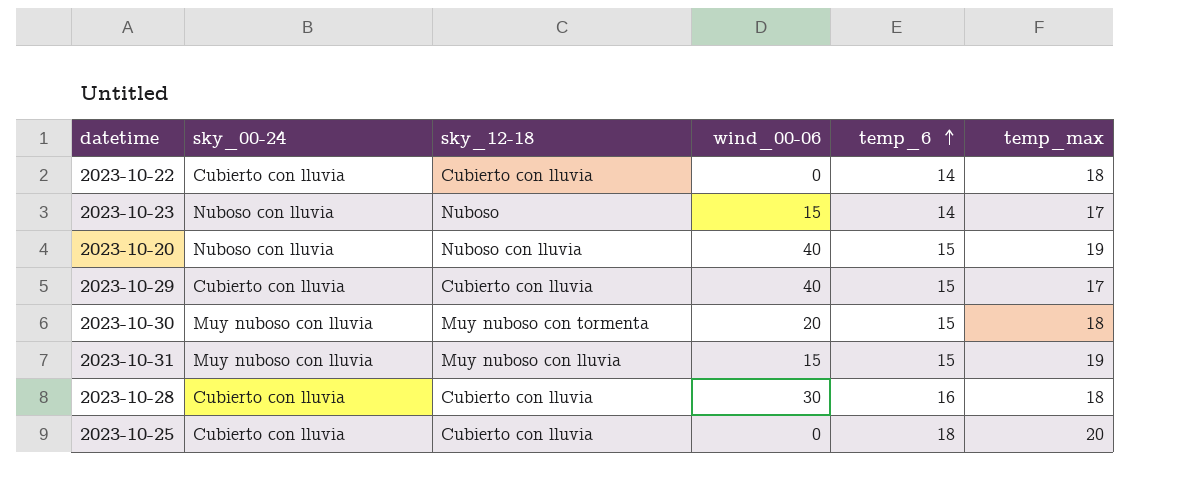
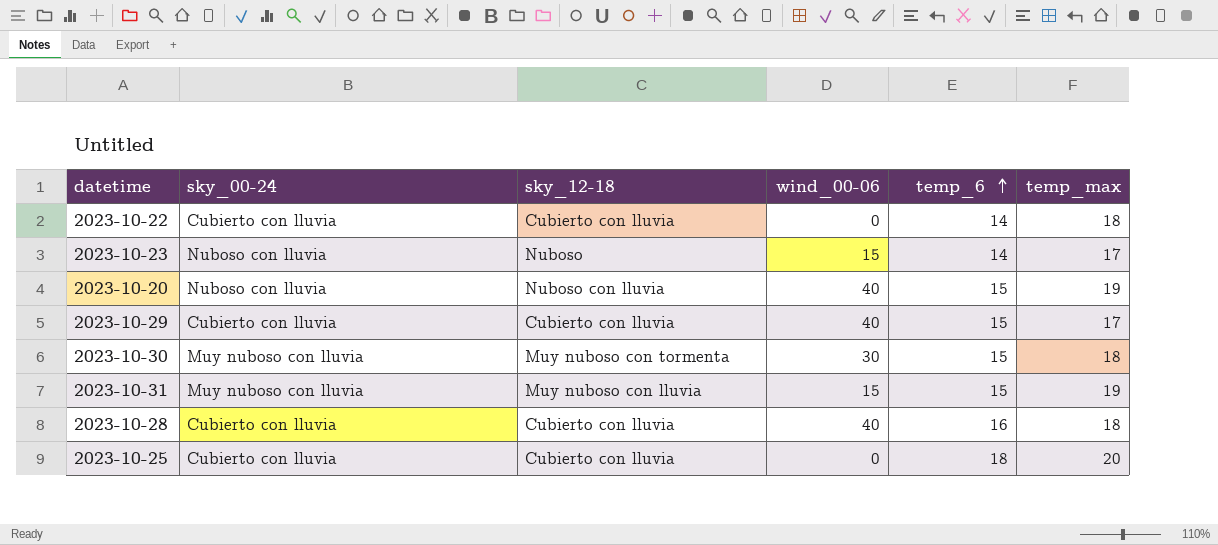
2023-10-30 | wind_00-06: 20 -> 30
2023-10-28 | wind_00-06: 30 -> 40

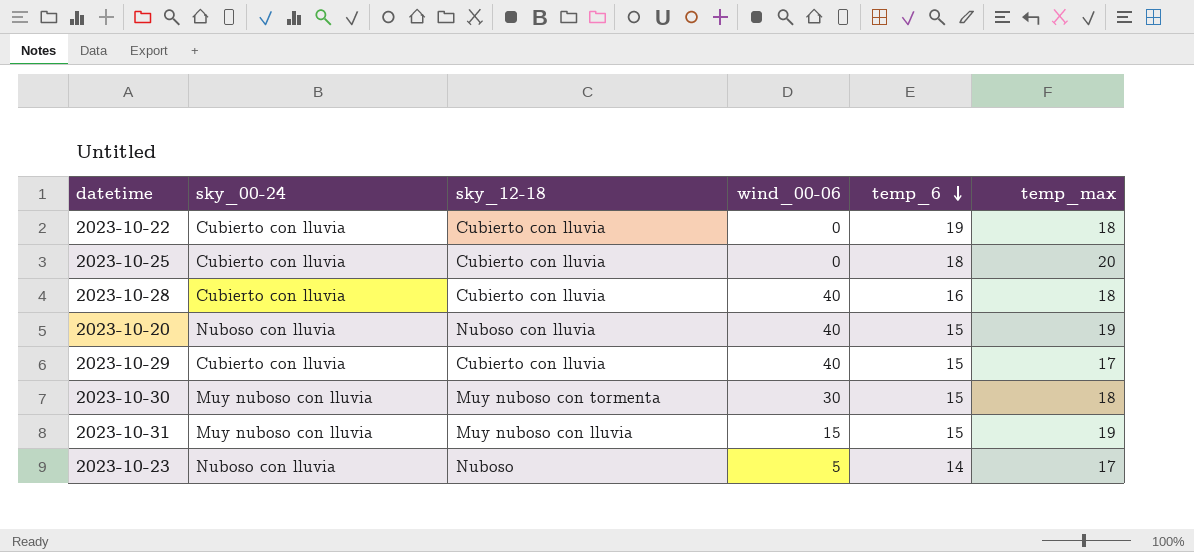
row order: temp_6 ascending -> temp_6 descending
2023-10-22 | temp_6: 14 -> 19
2023-10-23 | wind_00-06: 15 -> 5

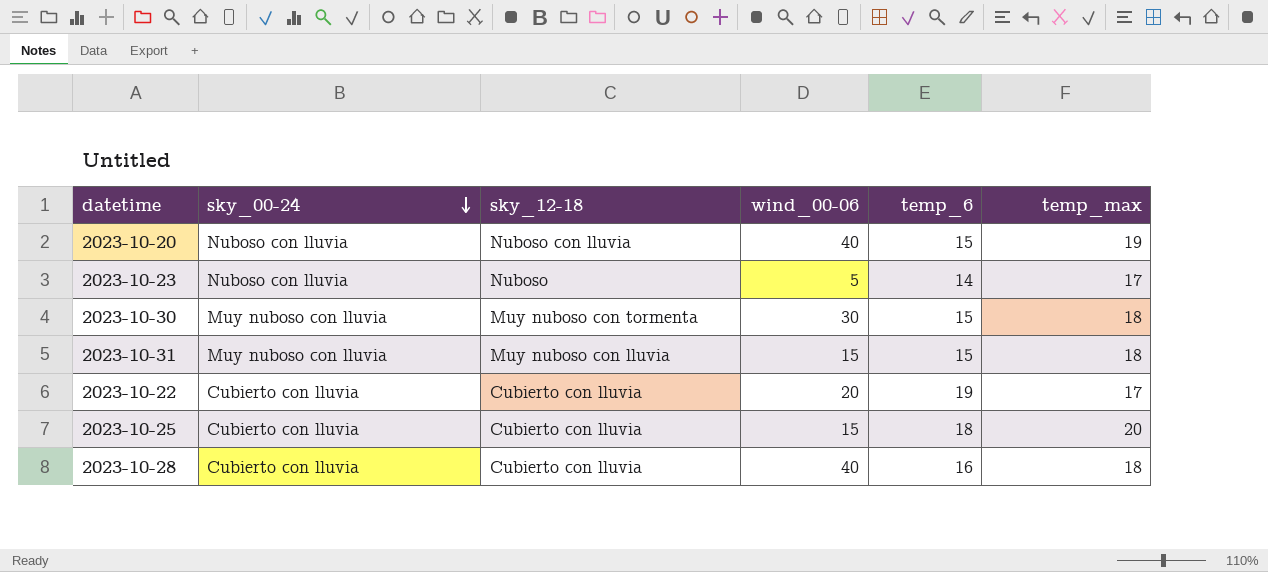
row order: temp_6 descending -> sky_00-24 descending
row 2023-10-29: Cubierto con lluvia | Cubierto con lluvia | 40 | 15 | 17 -> none
2023-10-31 | temp_max: 19 -> 18
2023-10-22 | wind_00-06: 0 -> 20
2023-10-22 | temp_max: 18 -> 17
2023-10-25 | wind_00-06: 0 -> 15

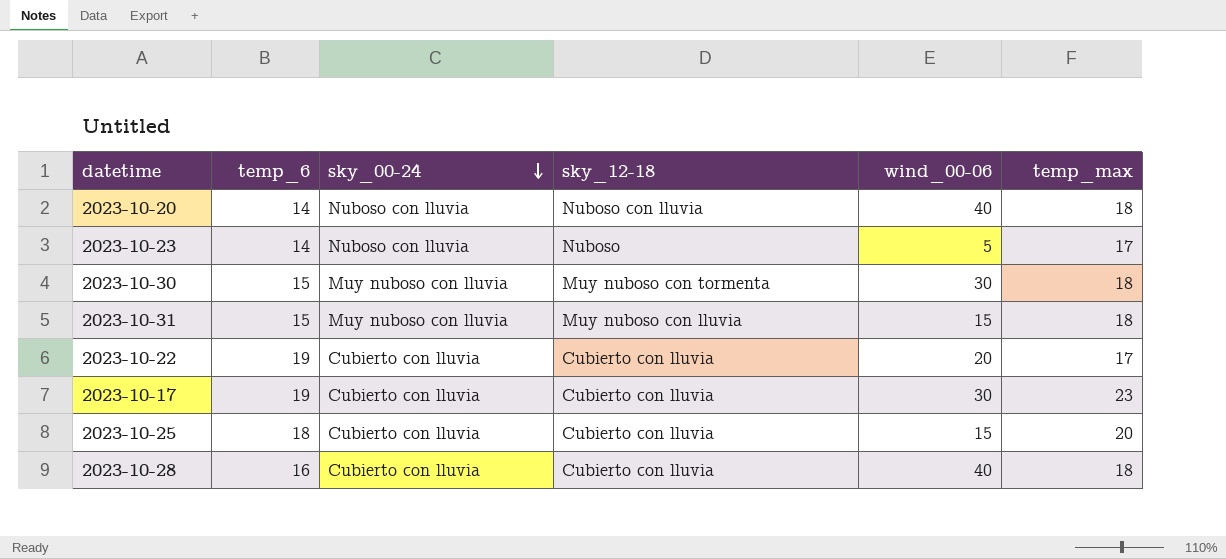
column temp_6 | position: 5 -> 2
2023-10-20 | temp_6: 15 -> 14
2023-10-20 | temp_max: 19 -> 18
row 2023-10-17: none -> 19 | Cubierto con lluvia | Cubierto con lluvia | 30 | 23

